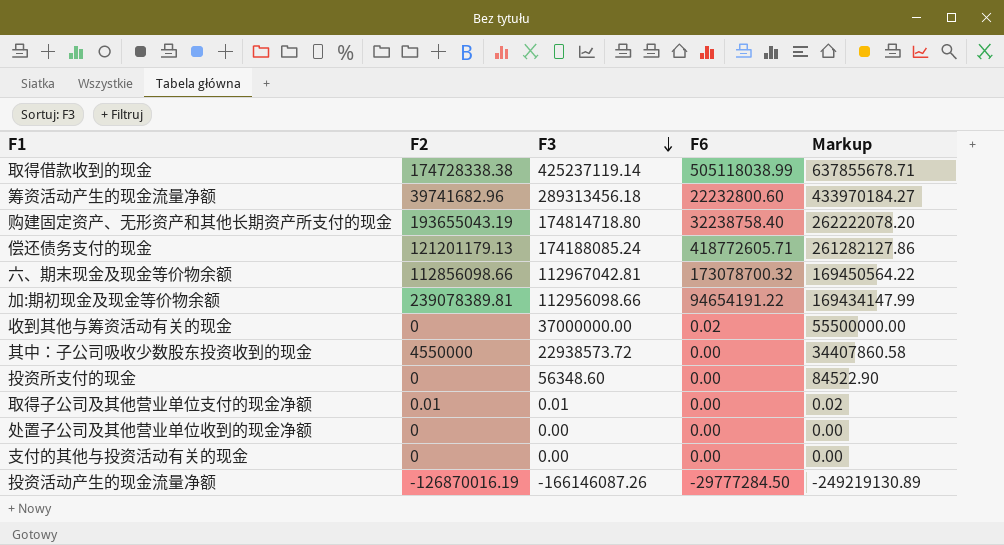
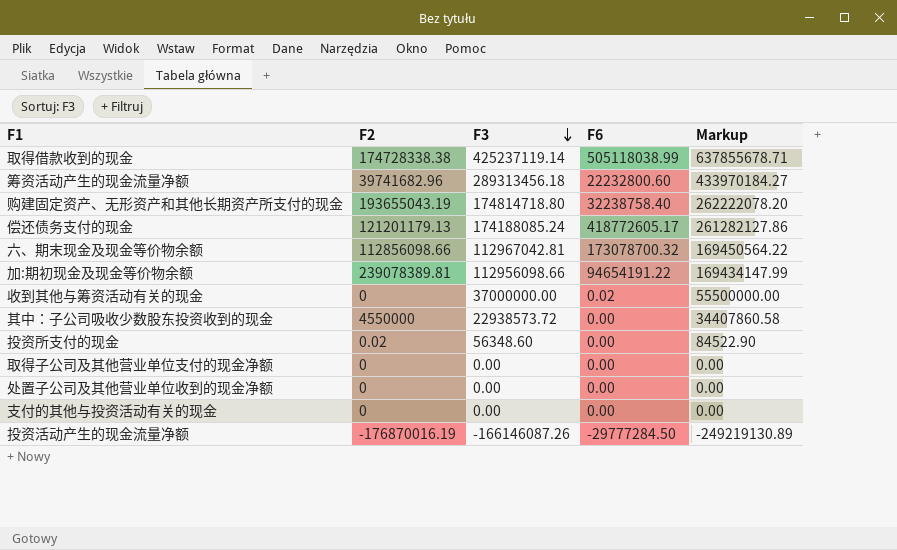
偿还债务支付的现金 | F6: 418772605.71 -> 418772605.17
投资所支付的现金 | F2: 0 -> 0.02
取得子公司及其他营业单位支付的现金净额 | F2: 0.01 -> 0
取得子公司及其他营业单位支付的现金净额 | F3: 0.01 -> 0.00
取得子公司及其他营业单位支付的现金净额 | Markup: 0.02 -> 0.00
投资活动产生的现金流量净额 | F2: -126870016.19 -> -176870016.19

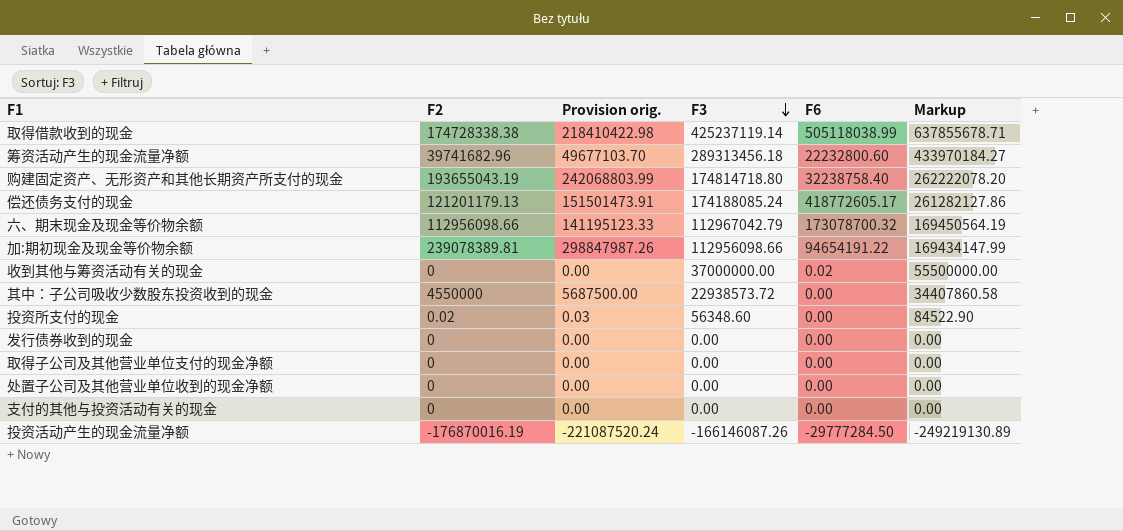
column Provision orig. | formula: none -> [F2] * 1.25
六、期末现金及现金等价物余额 | F2: 112856098.66 -> 112956098.66
六、期末现金及现金等价物余额 | F3: 112967042.81 -> 112967042.79
六、期末现金及现金等价物余额 | Markup: 169450564.22 -> 169450564.19
row 发行债券收到的现金: none -> 0 | 0.00 | 0.00 | 0.00 | 0.00

